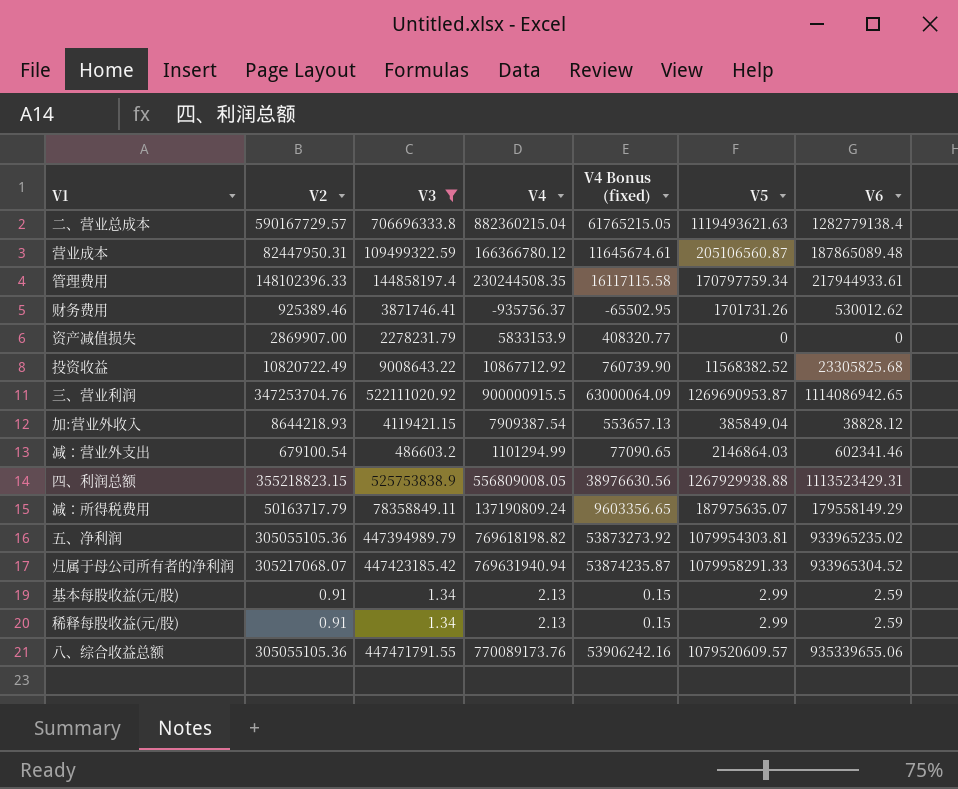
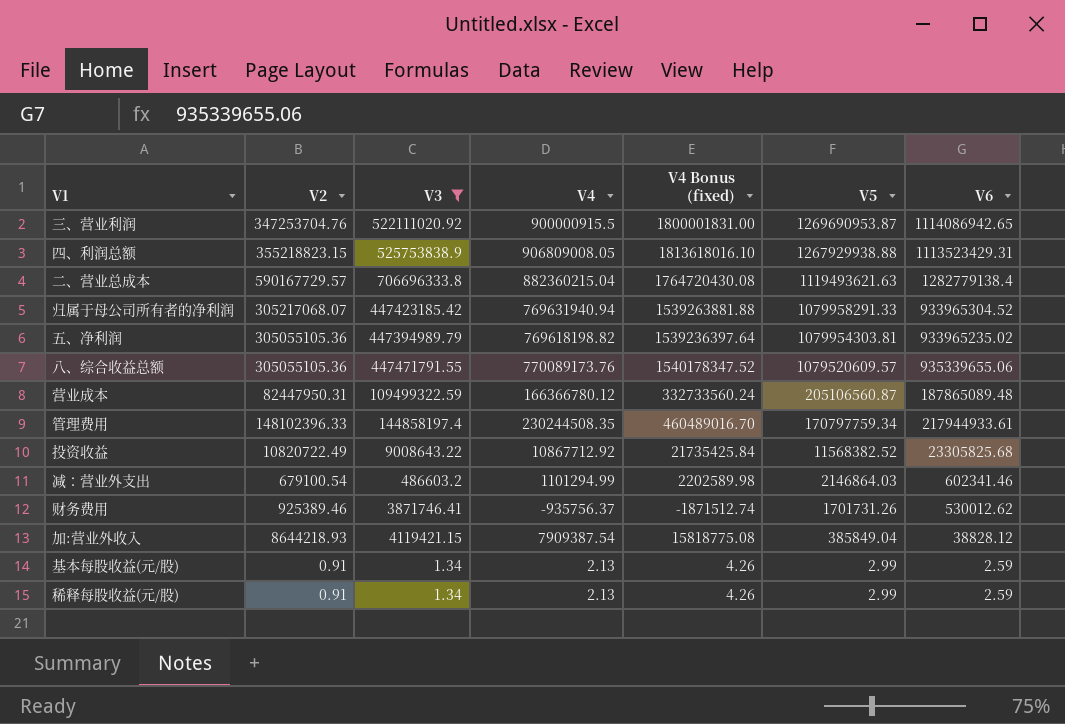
row order: none -> V5 descending
column V4 Bonus (fixed) | formula: [V4] * 0.07 -> [V4] * 2
row 资产减值损失: 2869907.00 | 2278231.79 | 5833153.9 | 408320.77 | 0 | 0 -> none
row 减：所得税费用: 50163717.79 | 78358849.11 | 137190809.24 | 9603356.65 | 187975635.07 | 179558149.29 -> none
四、利润总额 | V4: 556809008.05 -> 906809008.05

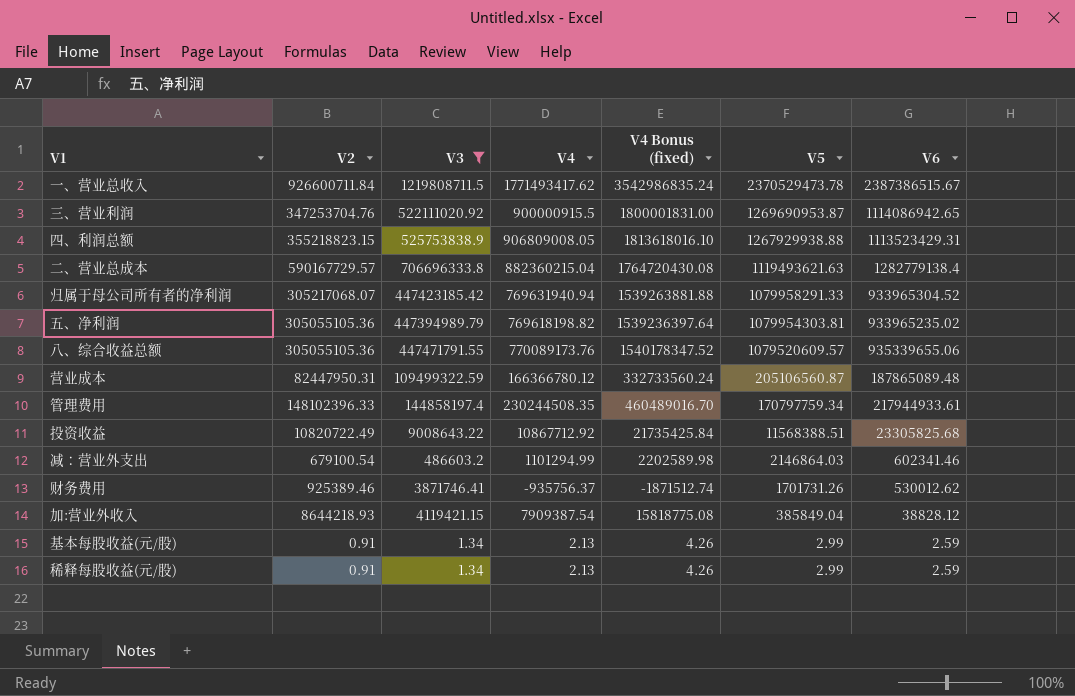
row 一、营业总收入: none -> 926600711.84 | 1219808711.5 | 1771493417.62 | 3542986835.24 | 2370529473.78 | 2387386515.67
投资收益 | V5: 11568382.52 -> 11568388.51

